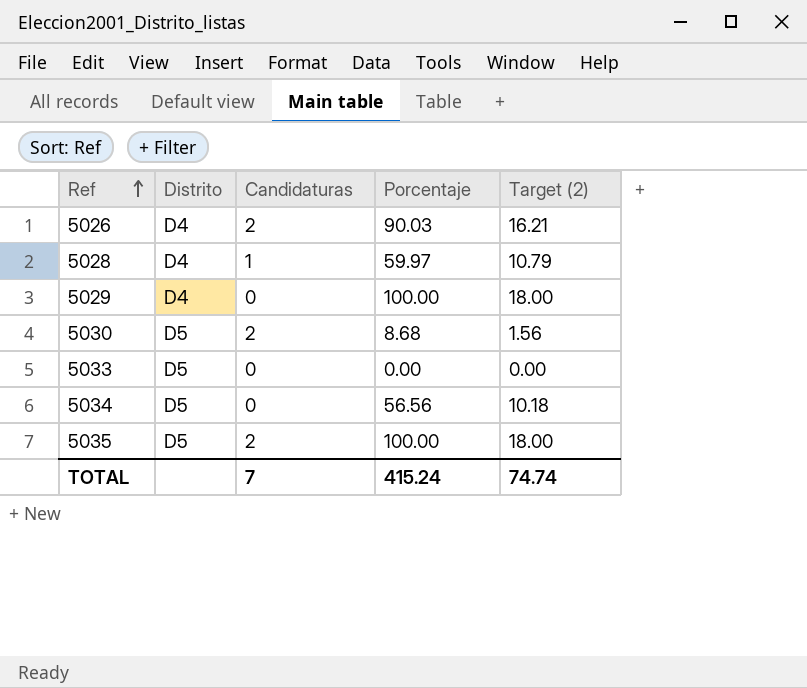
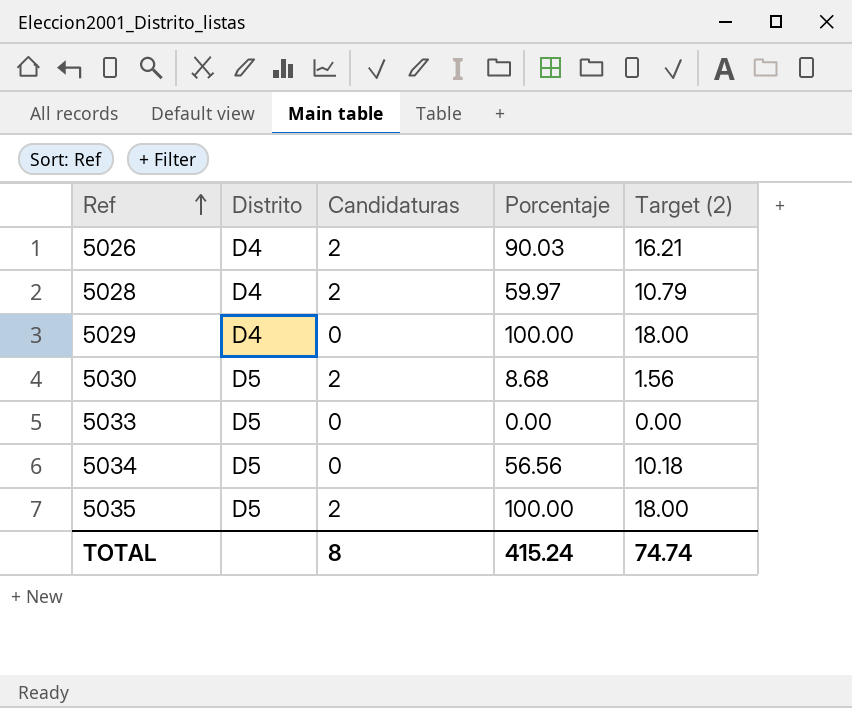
5028 | Candidaturas: 1 -> 2
TOTAL | Candidaturas: 7 -> 8

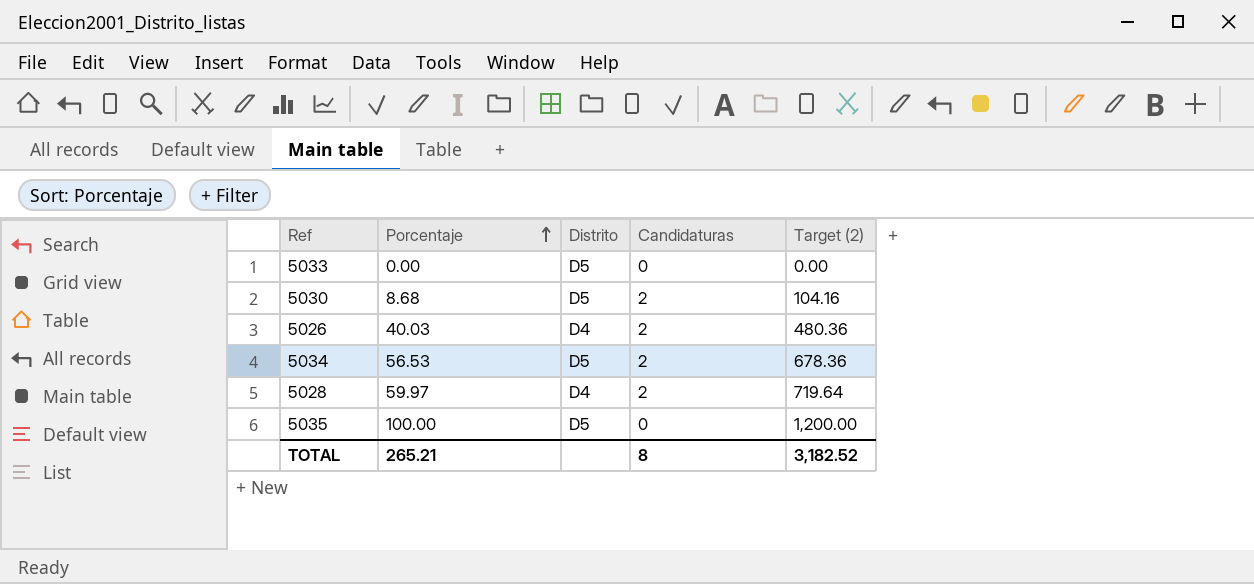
row order: Ref ascending -> Porcentaje ascending
column Porcentaje | position: 4 -> 2
column Target (2) | formula: [Porcentaje] * 0.18 -> [Porcentaje] * 12
row 5029: D4 | 0 | 100.00 | 18.00 -> none
5026 | Porcentaje: 90.03 -> 40.03
5034 | Porcentaje: 56.56 -> 56.53
5034 | Candidaturas: 0 -> 2
5035 | Candidaturas: 2 -> 0
TOTAL | Porcentaje: 415.24 -> 265.21
TOTAL | Target (2): 74.74 -> 3,182.52

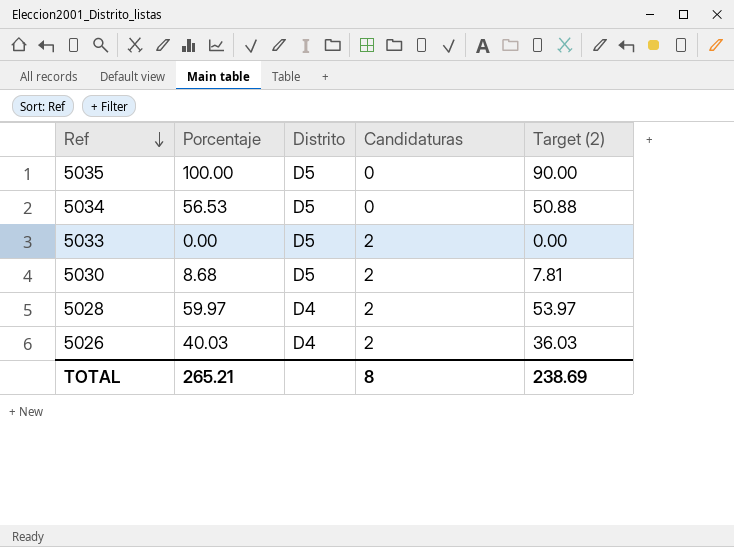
row order: Porcentaje ascending -> Ref descending
column Target (2) | formula: [Porcentaje] * 12 -> [Porcentaje] * 0.9
5034 | Candidaturas: 2 -> 0
5033 | Candidaturas: 0 -> 2
TOTAL | Target (2): 3,182.52 -> 238.69

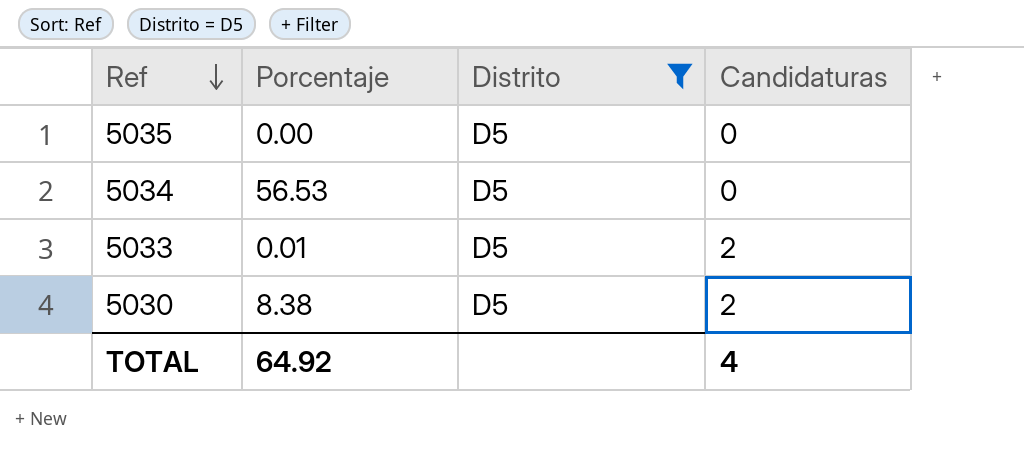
filter: none -> Distrito = D5
column Target (2) | formula: [Porcentaje] * 0.9 -> none
5035 | Porcentaje: 100.00 -> 0.00
5033 | Porcentaje: 0.00 -> 0.01
5030 | Porcentaje: 8.68 -> 8.38
TOTAL | Porcentaje: 265.21 -> 64.92
TOTAL | Candidaturas: 8 -> 4

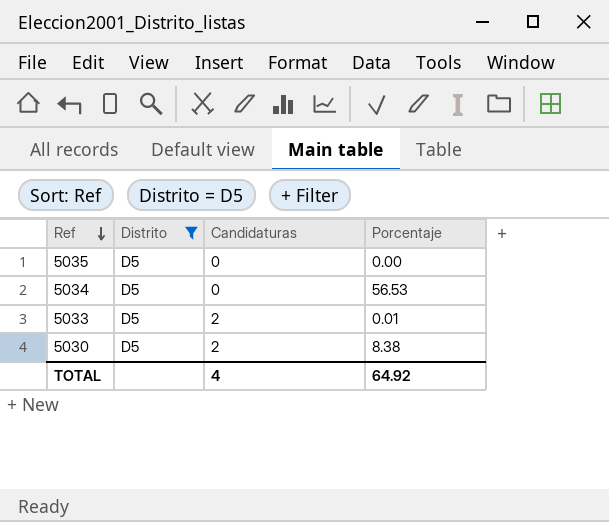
column Porcentaje | position: 2 -> 4

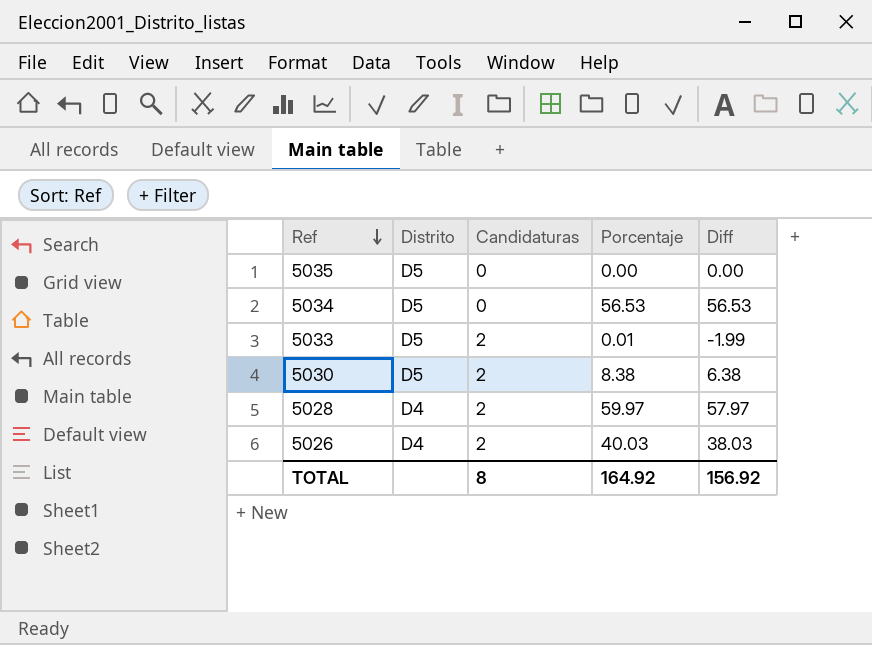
filter: Distrito = D5 -> none
column Diff | formula: none -> [Porcentaje] - [Candidaturas]
TOTAL | Candidaturas: 4 -> 8
TOTAL | Porcentaje: 64.92 -> 164.92

